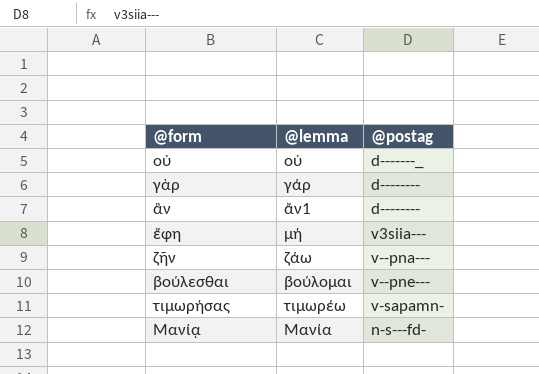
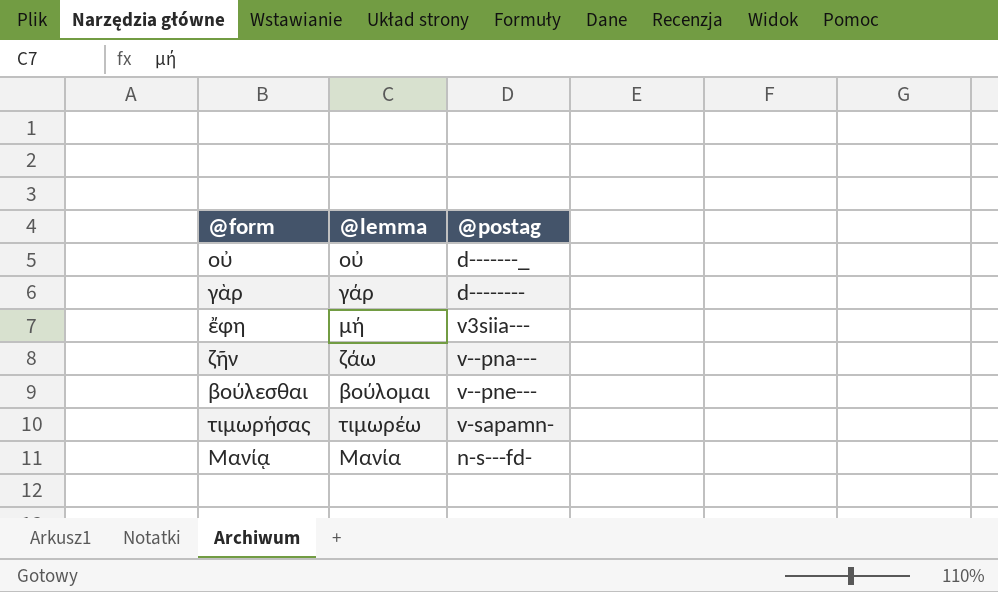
row ἂν: ἄν1 | d-------- -> none

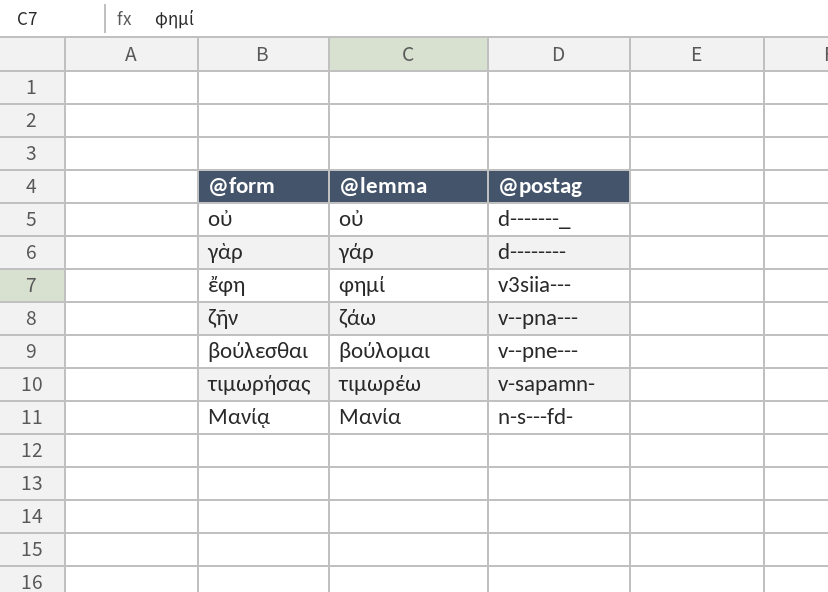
ἔφη | @lemma: μή -> φημί

